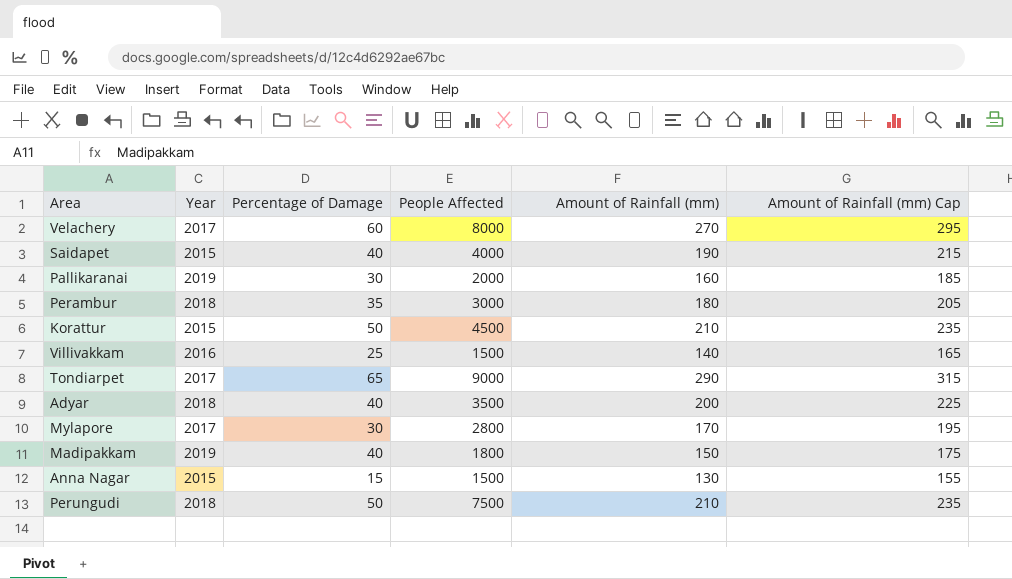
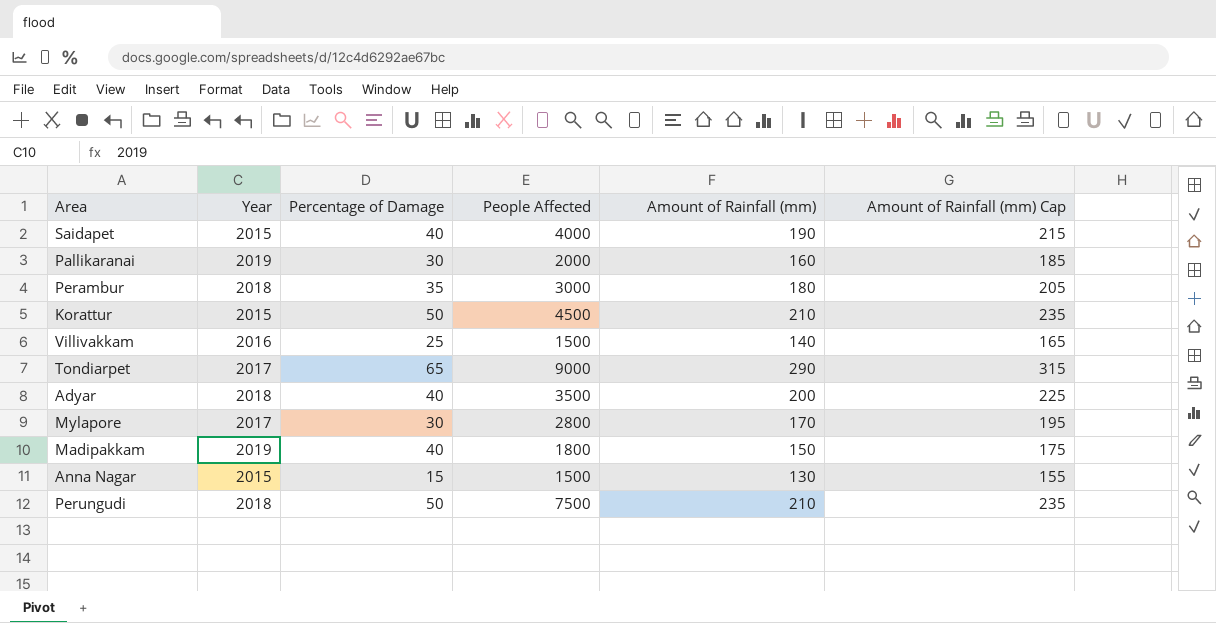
row Velachery: 2017 | 60 | 8000 | 270 | 295 -> none

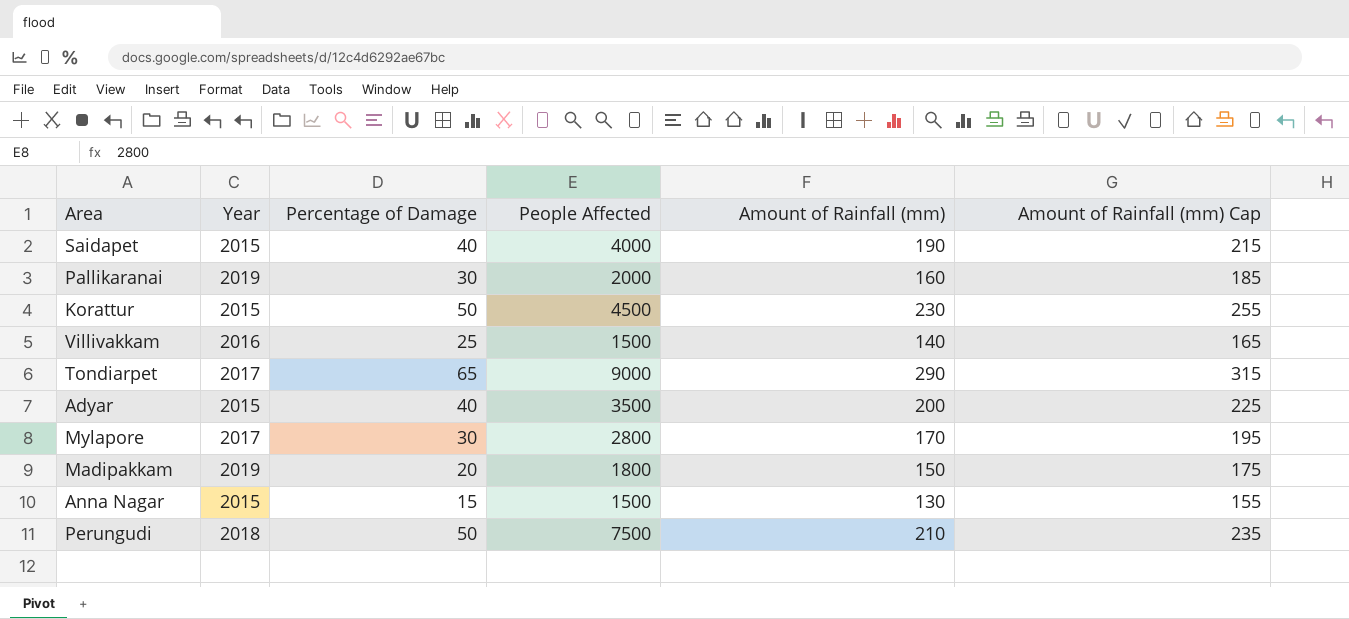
row Perambur: 2018 | 35 | 3000 | 180 | 205 -> none
Korattur | Amount of Rainfall (mm): 210 -> 230
Korattur | Amount of Rainfall (mm) Cap: 235 -> 255
Adyar | Year: 2018 -> 2015
Madipakkam | Percentage of Damage: 40 -> 20

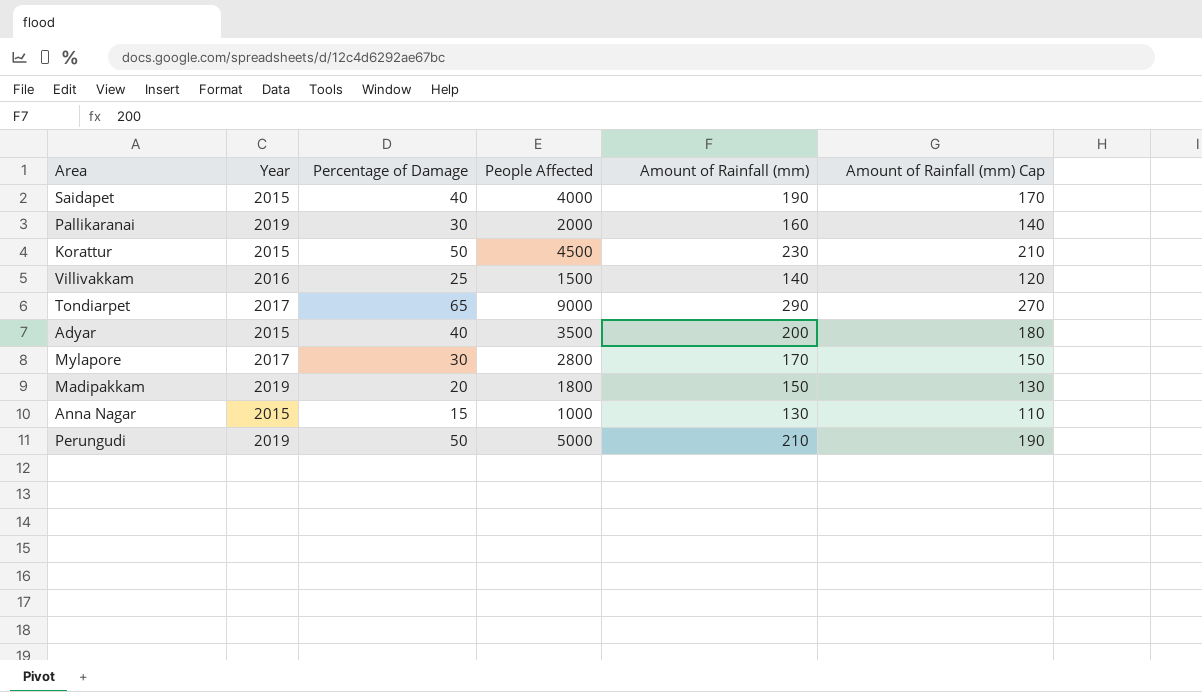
column Amount of Rainfall (mm) Cap | formula: [Amount of Rainfall (mm)] + 25 -> [Amount of Rainfall (mm)] - 20
Anna Nagar | People Affected: 1500 -> 1000
Perungudi | Year: 2018 -> 2019
Perungudi | People Affected: 7500 -> 5000

